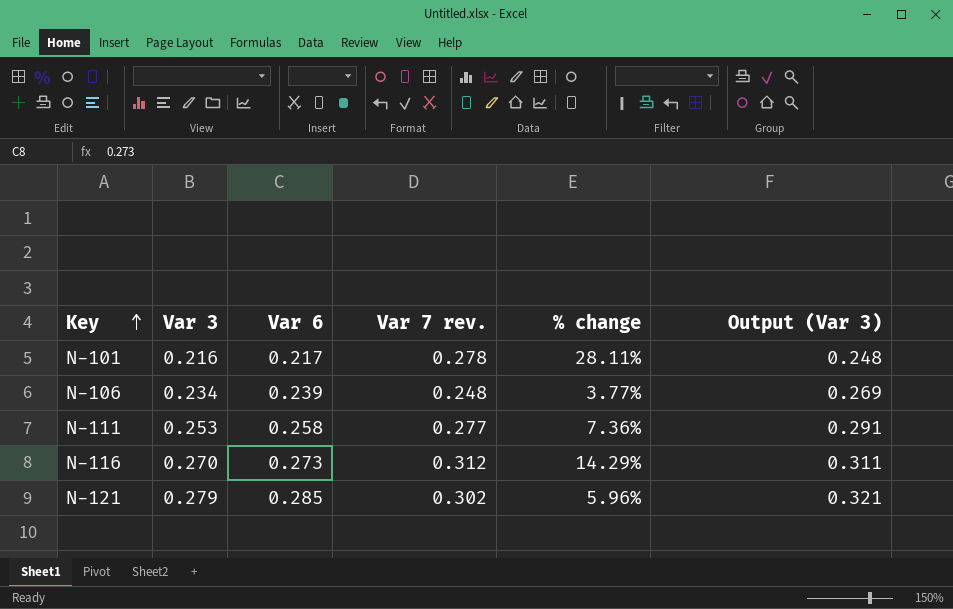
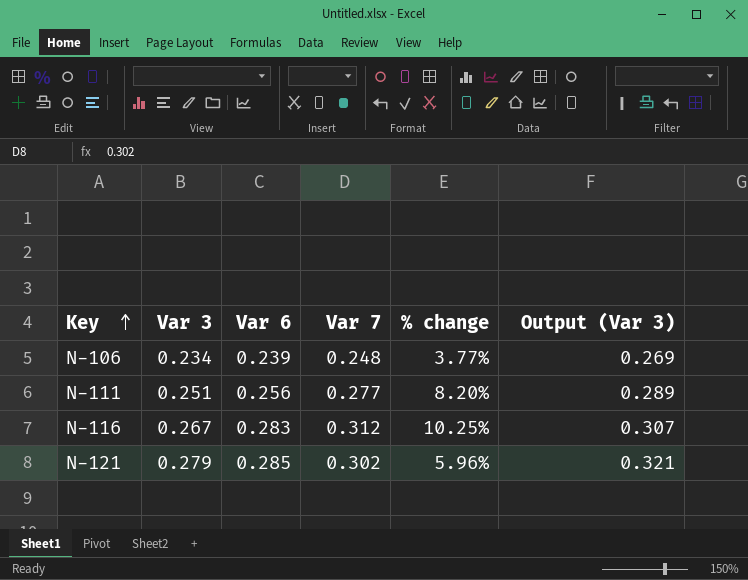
column name: Var 7 rev. -> Var 7
row N-101: 0.216 | 0.217 | 0.278 | 28.11% | 0.248 -> none
N-111 | Var 3: 0.253 -> 0.251
N-111 | Var 6: 0.258 -> 0.256
N-111 | % change: 7.36% -> 8.20%
N-111 | Output (Var 3): 0.291 -> 0.289
N-116 | Var 3: 0.270 -> 0.267
N-116 | Var 6: 0.273 -> 0.283
N-116 | % change: 14.29% -> 10.25%
N-116 | Output (Var 3): 0.311 -> 0.307

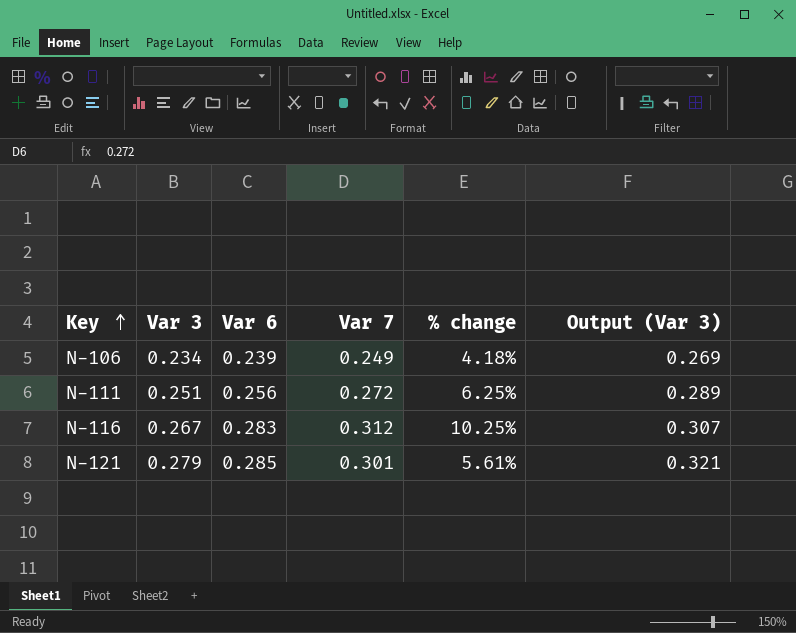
N-106 | Var 7: 0.248 -> 0.249
N-106 | % change: 3.77% -> 4.18%
N-111 | Var 7: 0.277 -> 0.272
N-111 | % change: 8.20% -> 6.25%
N-121 | Var 7: 0.302 -> 0.301
N-121 | % change: 5.96% -> 5.61%

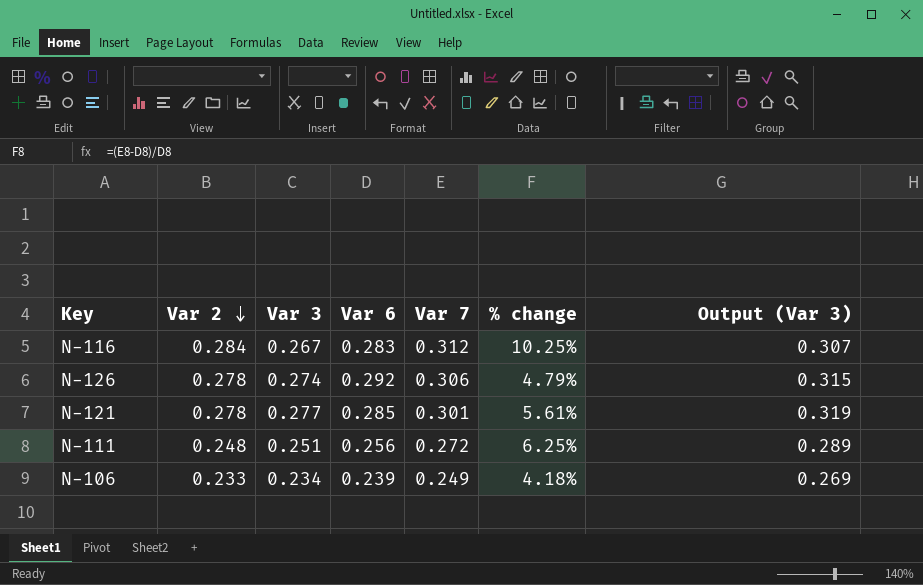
row order: Key ascending -> Var 2 descending
column Var 2 | position: none -> 2
row N-126: none -> 0.278 | 0.274 | 0.292 | 0.306 | 4.79% | 0.315
N-121 | Var 3: 0.279 -> 0.277
N-121 | Output (Var 3): 0.321 -> 0.319

